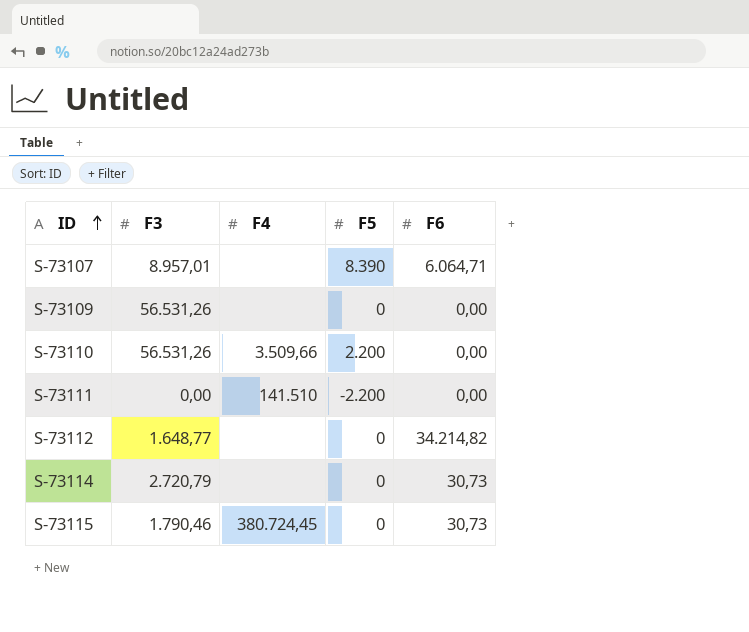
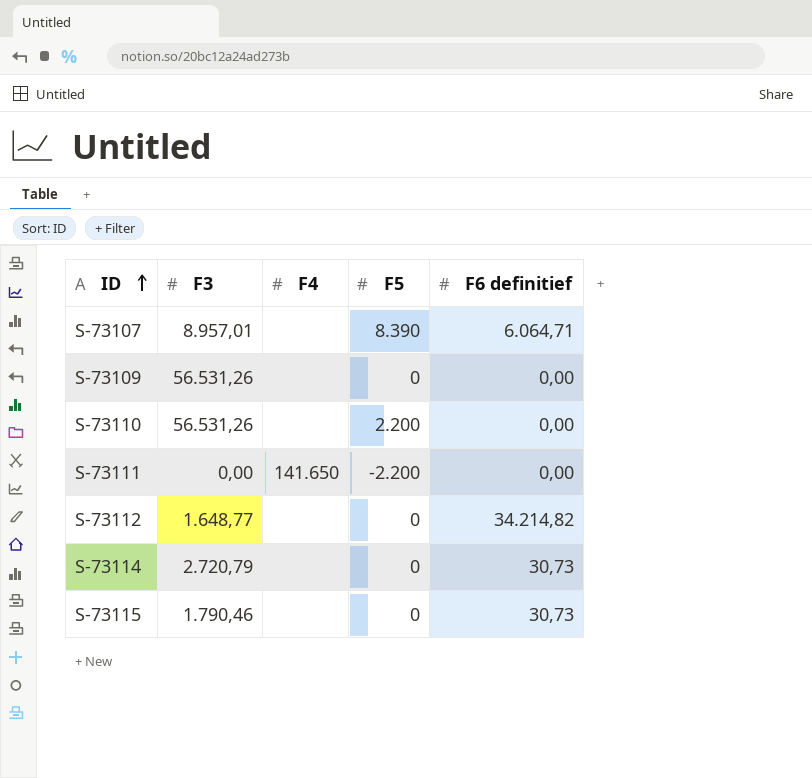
column name: F6 -> F6 definitief
S-73110 | F4: 3.509,66 -> none
S-73111 | F4: 141.510 -> 141.650
S-73115 | F4: 380.724,45 -> none

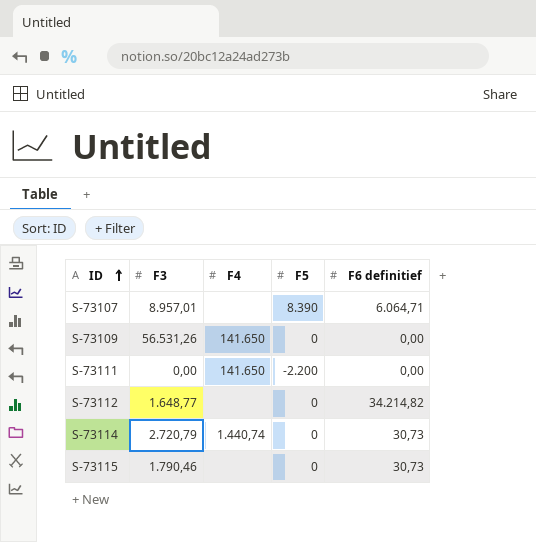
row S-73110: 56.531,26 | none | 2.200 | 0,00 -> none
S-73109 | F4: none -> 141.650
S-73114 | F4: none -> 1.440,74

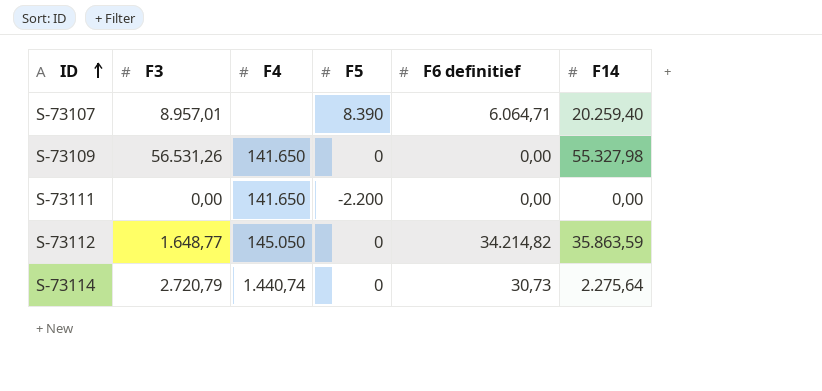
column F14 | position: none -> 6
row S-73115: 1.790,46 | none | 0 | 30,73 -> none
S-73112 | F4: none -> 145.050

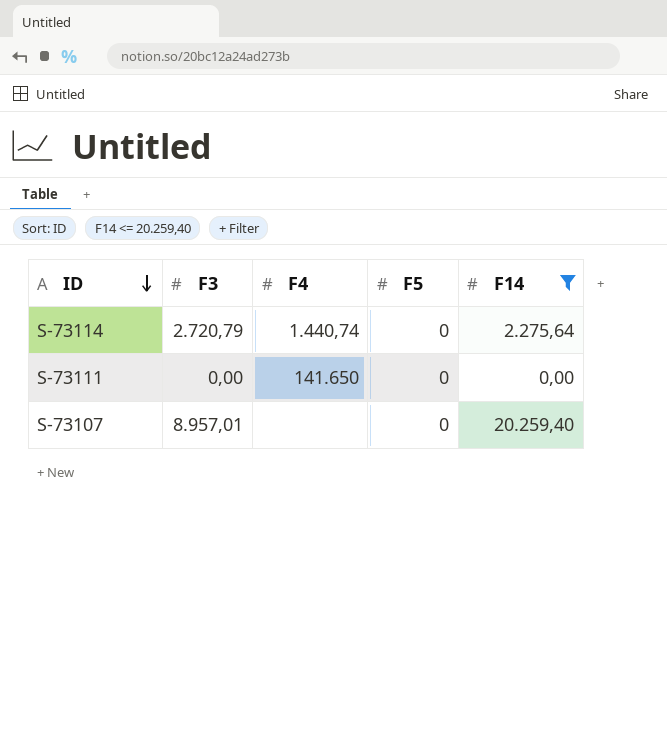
filter: none -> F14 <= 20.259,40
row order: ID ascending -> ID descending
column F6 definitief | position: 5 -> none
S-73111 | F5: -2.200 -> 0
S-73107 | F5: 8.390 -> 0

